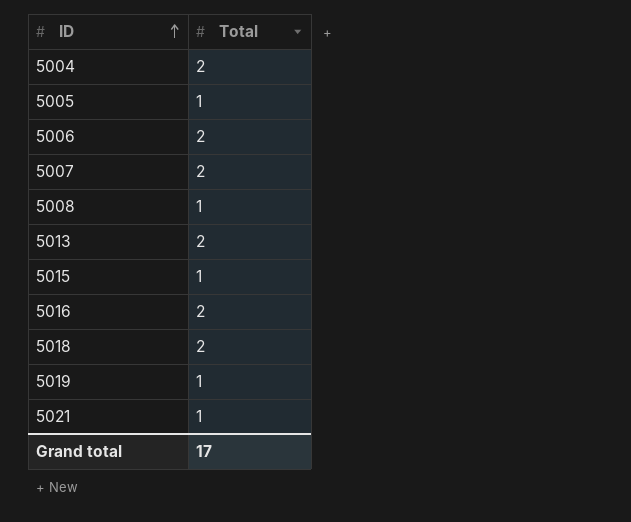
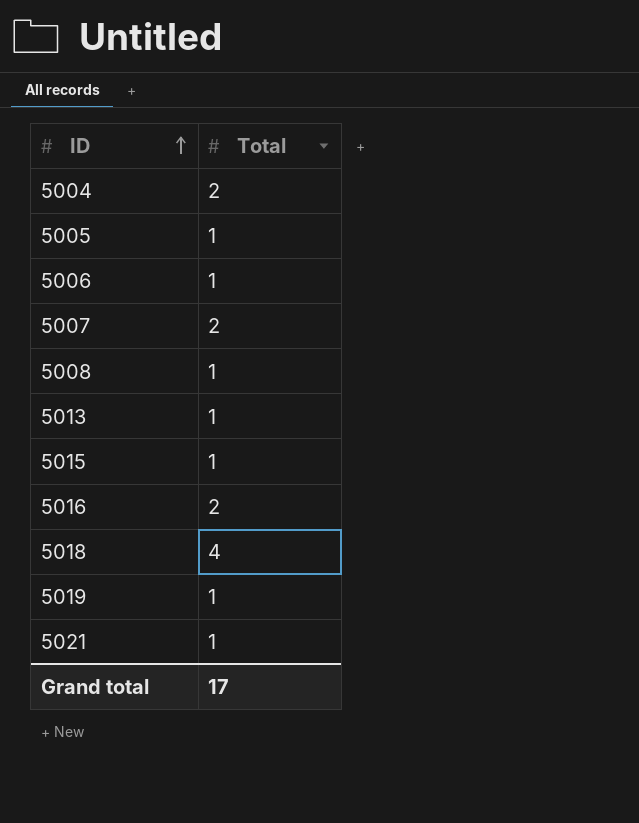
5006 | Total: 2 -> 1
5013 | Total: 2 -> 1
5018 | Total: 2 -> 4

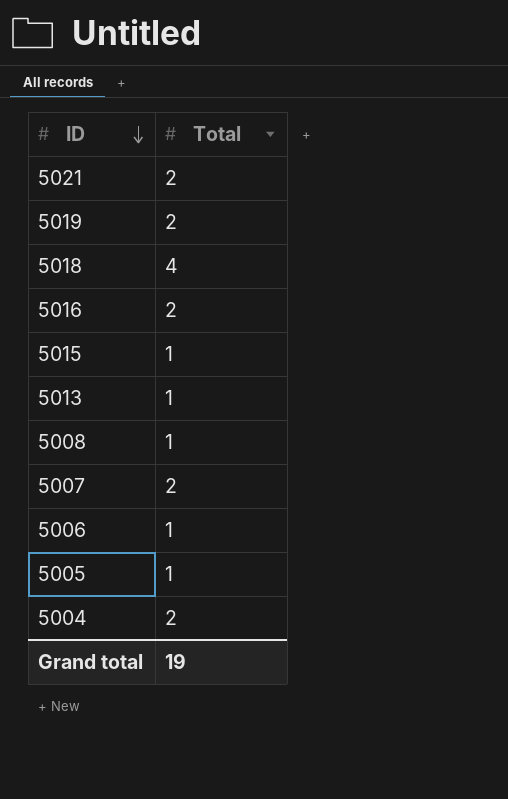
row order: ID ascending -> ID descending
5021 | Total: 1 -> 2
5019 | Total: 1 -> 2
Grand total | Total: 17 -> 19

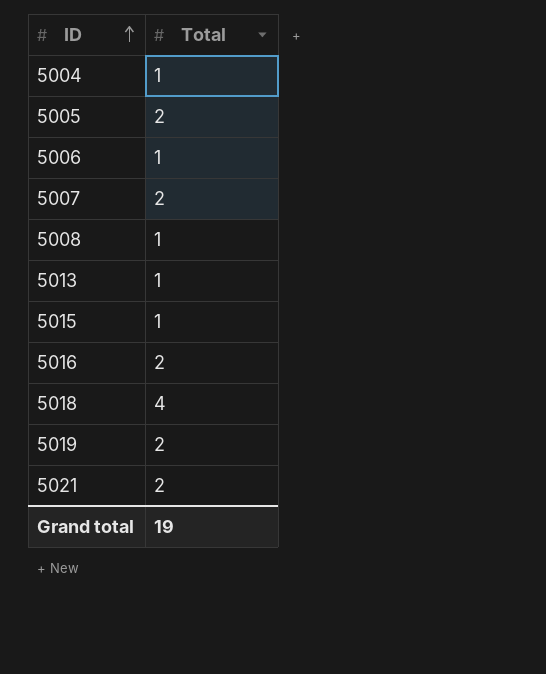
row order: ID descending -> ID ascending
5004 | Total: 2 -> 1
5005 | Total: 1 -> 2

